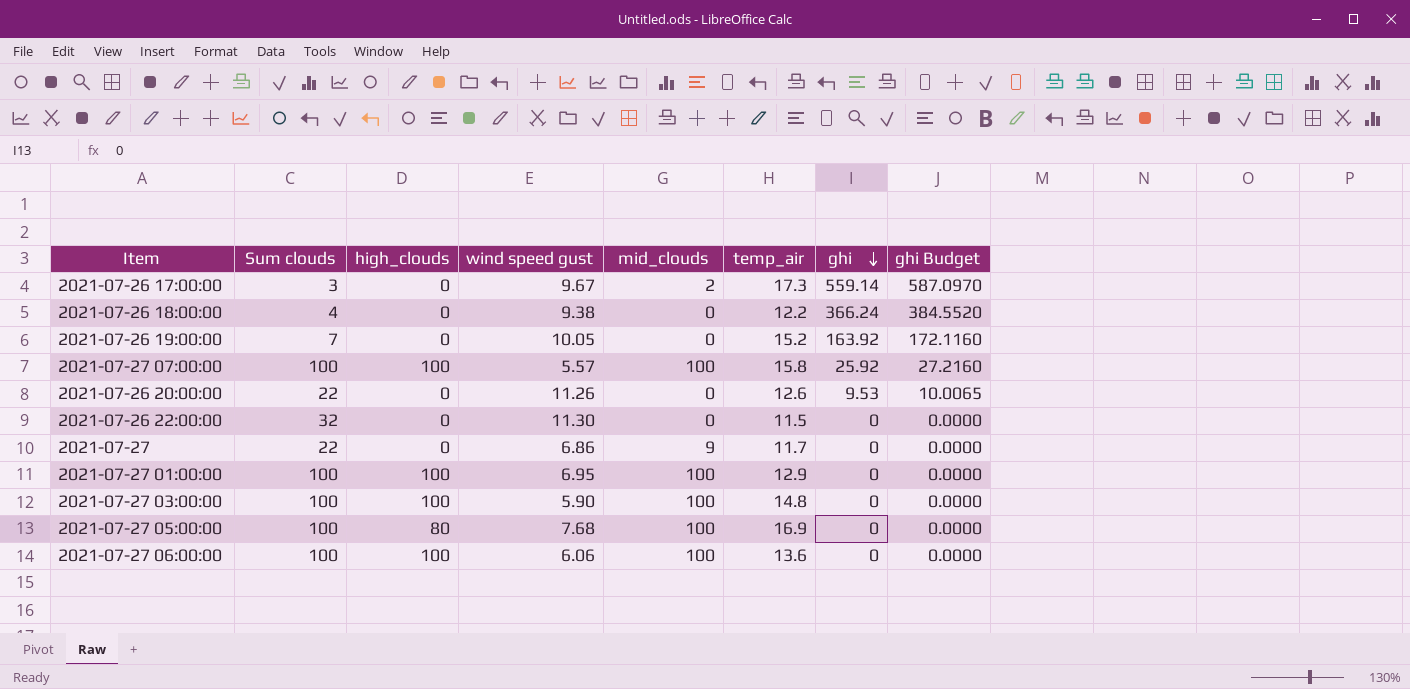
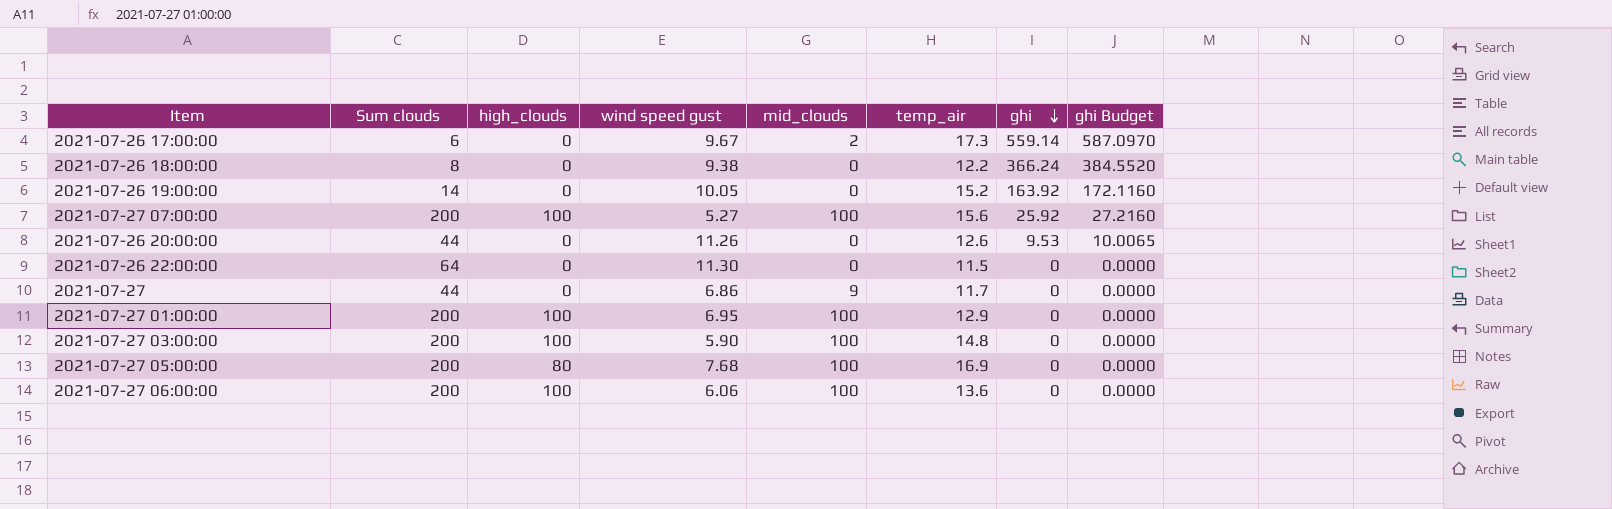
2021-07-26 17:00:00 | Sum clouds: 3 -> 6
2021-07-26 18:00:00 | Sum clouds: 4 -> 8
2021-07-26 19:00:00 | Sum clouds: 7 -> 14
2021-07-27 07:00:00 | Sum clouds: 100 -> 200
2021-07-27 07:00:00 | wind speed gust: 5.57 -> 5.27
2021-07-27 07:00:00 | temp_air: 15.8 -> 15.6
2021-07-26 20:00:00 | Sum clouds: 22 -> 44
2021-07-26 22:00:00 | Sum clouds: 32 -> 64
2021-07-27 | Sum clouds: 22 -> 44
2021-07-27 01:00:00 | Sum clouds: 100 -> 200
2021-07-27 03:00:00 | Sum clouds: 100 -> 200
2021-07-27 05:00:00 | Sum clouds: 100 -> 200
2021-07-27 06:00:00 | Sum clouds: 100 -> 200

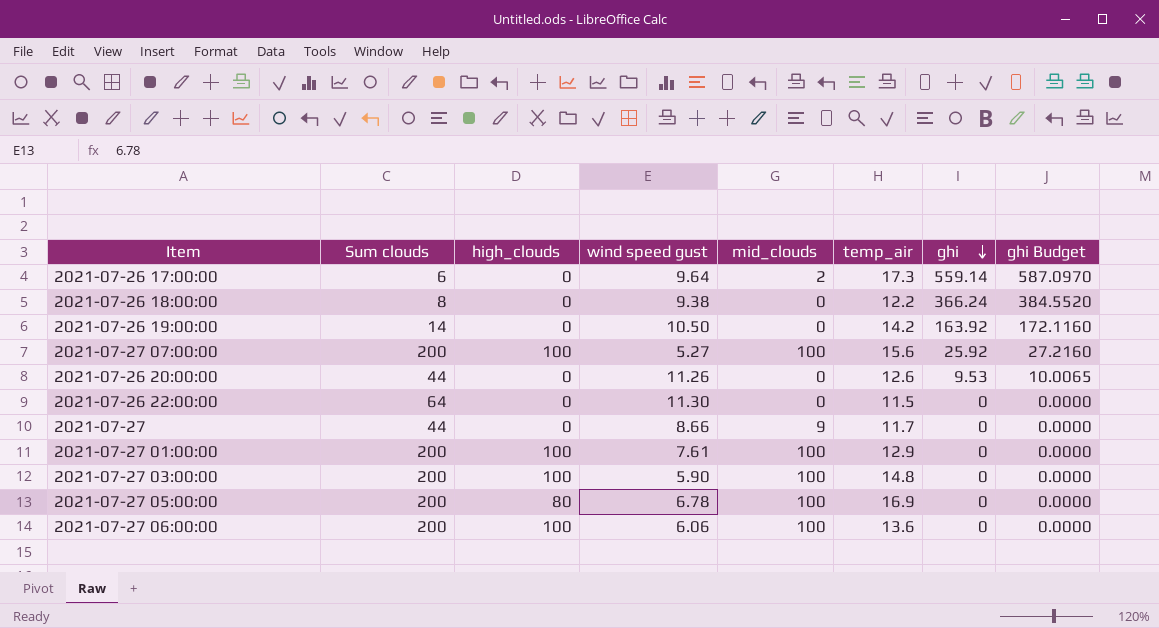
2021-07-26 17:00:00 | wind speed gust: 9.67 -> 9.64
2021-07-26 19:00:00 | wind speed gust: 10.05 -> 10.50
2021-07-26 19:00:00 | temp_air: 15.2 -> 14.2
2021-07-27 | wind speed gust: 6.86 -> 8.66
2021-07-27 01:00:00 | wind speed gust: 6.95 -> 7.61
2021-07-27 05:00:00 | wind speed gust: 7.68 -> 6.78

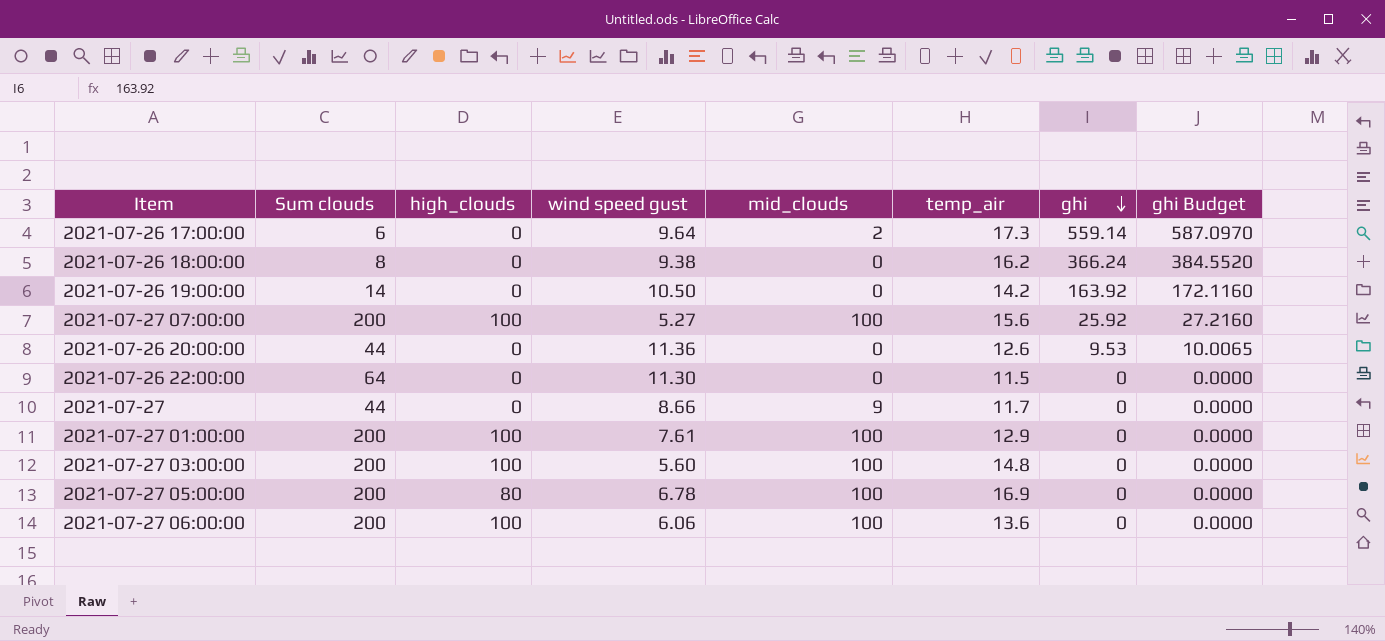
2021-07-26 18:00:00 | temp_air: 12.2 -> 16.2
2021-07-26 20:00:00 | wind speed gust: 11.26 -> 11.36
2021-07-27 03:00:00 | wind speed gust: 5.90 -> 5.60

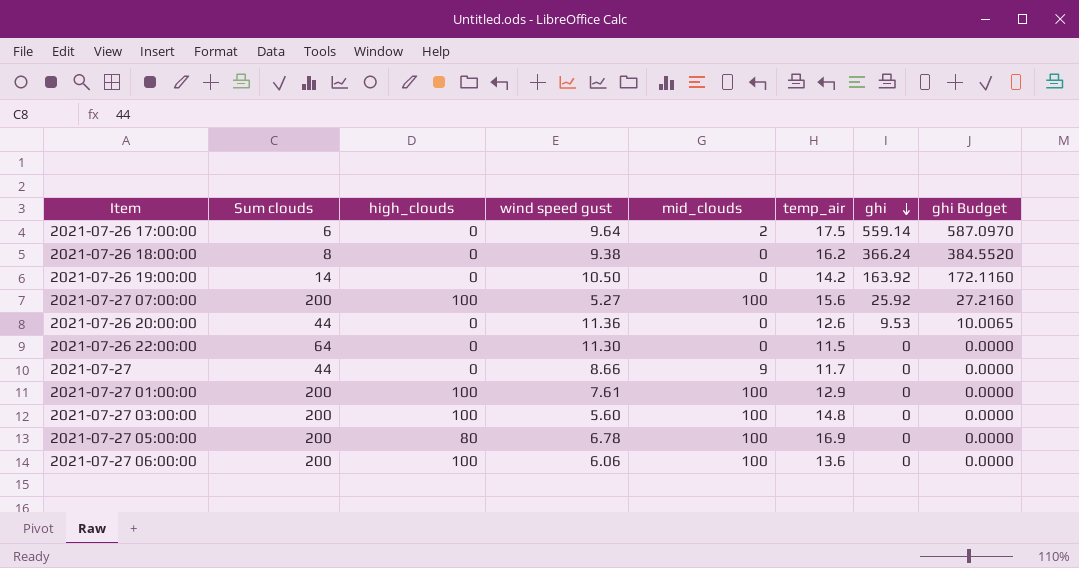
2021-07-26 17:00:00 | temp_air: 17.3 -> 17.5

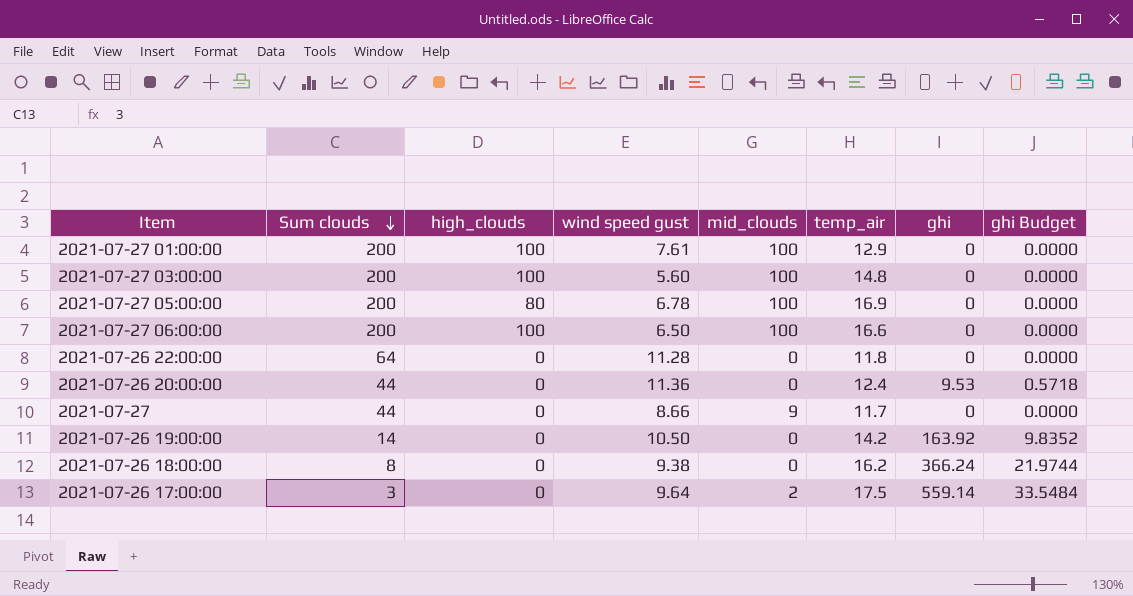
row order: ghi descending -> Sum clouds descending
column ghi Budget | formula: [ghi] * 1.05 -> [ghi] * 0.06
row 2021-07-27 07:00:00: 200 | 100 | 5.27 | 100 | 15.6 | 25.92 | 27.2160 -> none
2021-07-27 06:00:00 | wind speed gust: 6.06 -> 6.50
2021-07-27 06:00:00 | temp_air: 13.6 -> 16.6
2021-07-26 22:00:00 | wind speed gust: 11.30 -> 11.28
2021-07-26 22:00:00 | temp_air: 11.5 -> 11.8
2021-07-26 20:00:00 | temp_air: 12.6 -> 12.4
2021-07-26 17:00:00 | Sum clouds: 6 -> 3

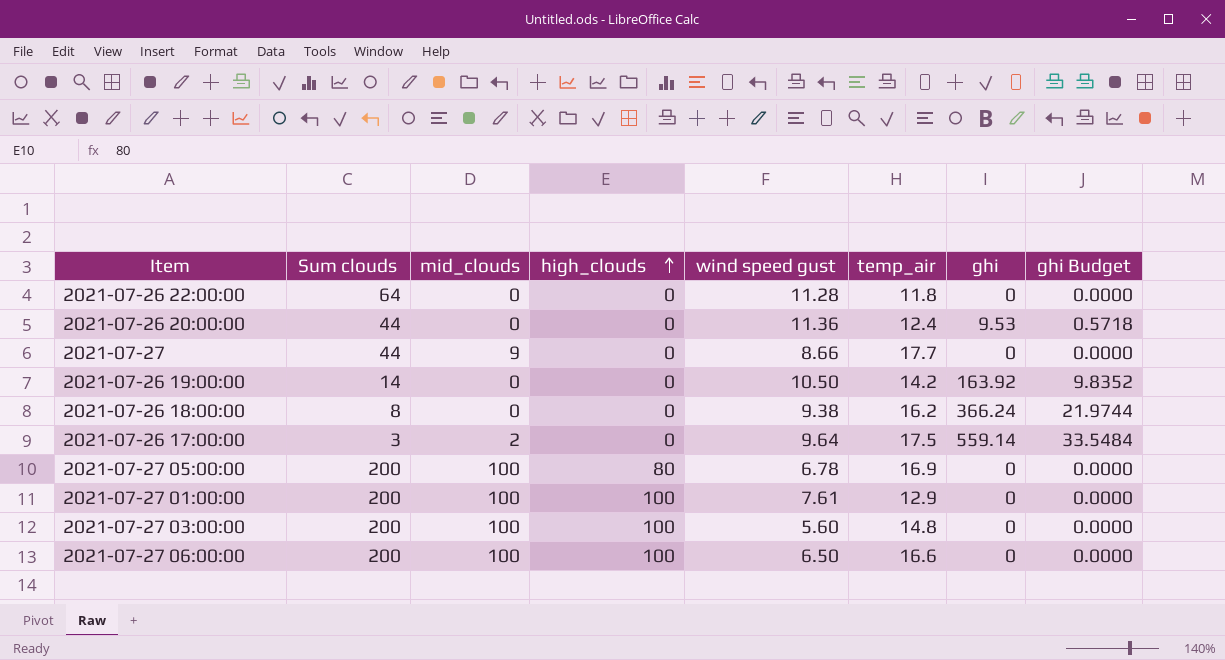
row order: Sum clouds descending -> high_clouds ascending
column mid_clouds | position: 5 -> 3
2021-07-27 | temp_air: 11.7 -> 17.7

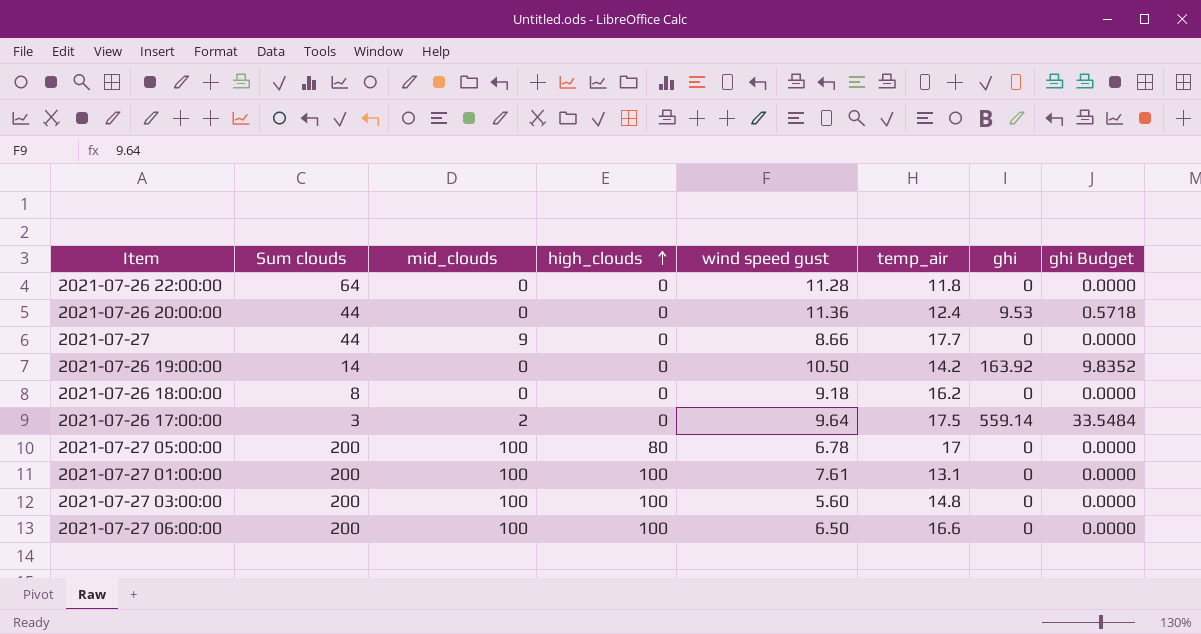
2021-07-26 18:00:00 | wind speed gust: 9.38 -> 9.18
2021-07-26 18:00:00 | ghi: 366.24 -> 0
2021-07-26 18:00:00 | ghi Budget: 21.9744 -> 0.0000
2021-07-27 05:00:00 | temp_air: 16.9 -> 17
2021-07-27 01:00:00 | temp_air: 12.9 -> 13.1

